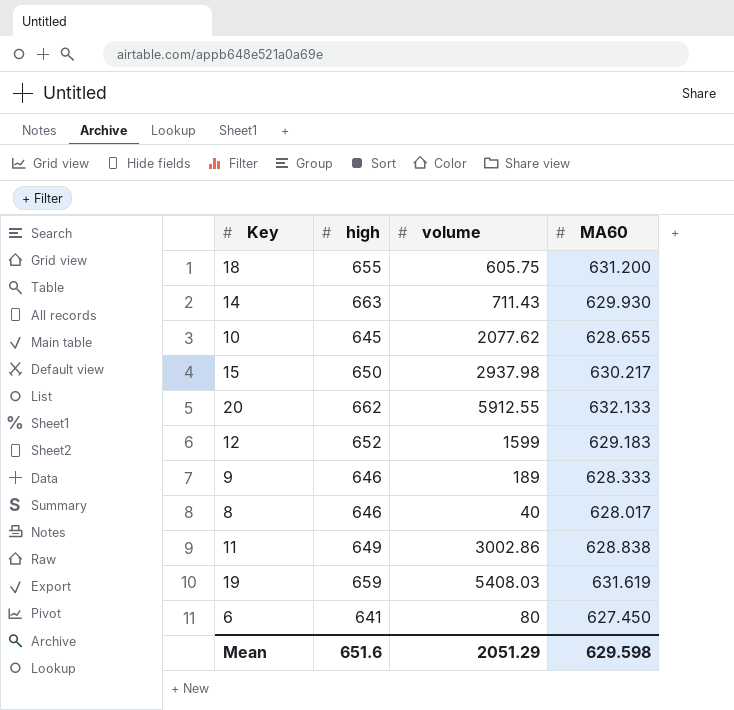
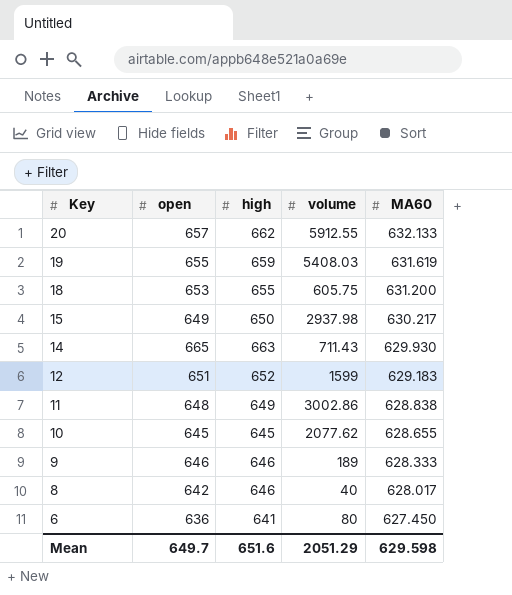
row order: none -> Key descending
column open | position: none -> 2

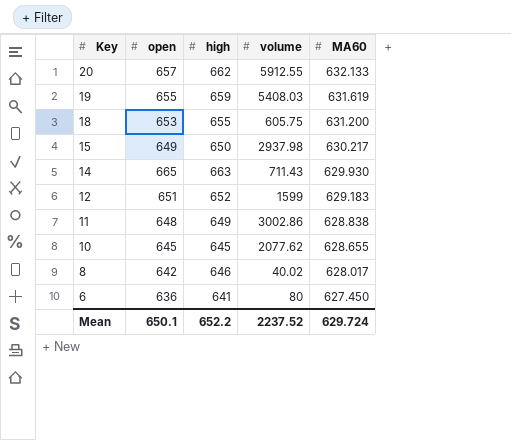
row 9: 646 | 646 | 189 | 628.333 -> none
8 | volume: 40 -> 40.02
Mean | open: 649.7 -> 650.1
Mean | high: 651.6 -> 652.2
Mean | volume: 2051.29 -> 2237.52
Mean | MA60: 629.598 -> 629.724

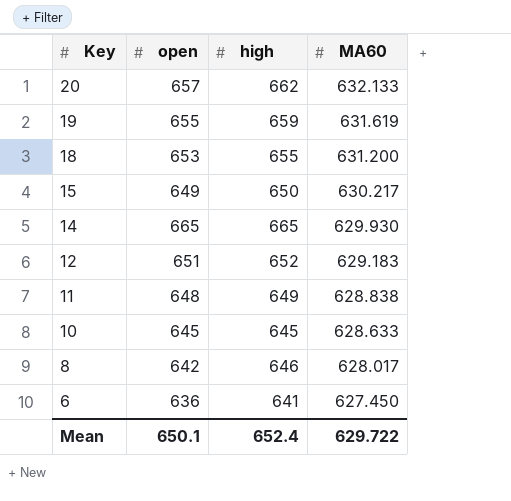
column volume | position: 4 -> none
14 | high: 663 -> 665
10 | MA60: 628.655 -> 628.633
Mean | high: 652.2 -> 652.4
Mean | MA60: 629.724 -> 629.722

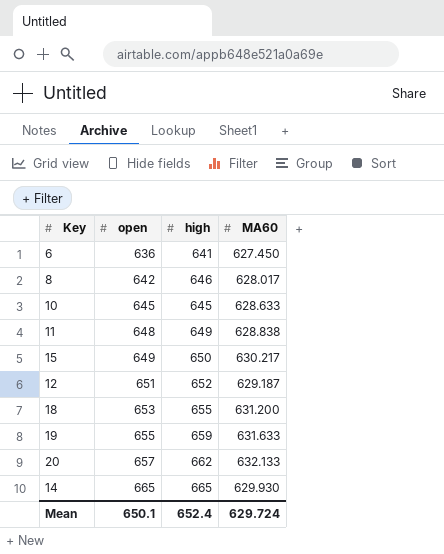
row order: Key descending -> open ascending
12 | MA60: 629.183 -> 629.187
19 | MA60: 631.619 -> 631.633
Mean | MA60: 629.722 -> 629.724

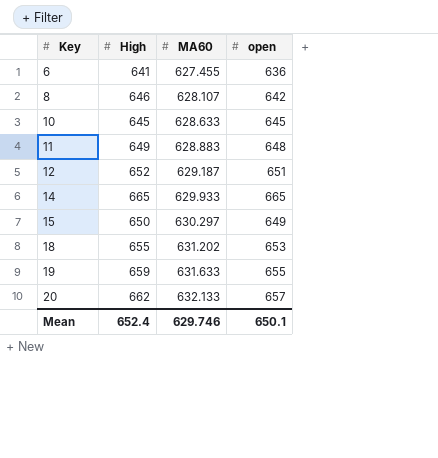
row order: open ascending -> Key ascending
column name: high -> High
column open | position: 2 -> 4
6 | MA60: 627.450 -> 627.455
8 | MA60: 628.017 -> 628.107
11 | MA60: 628.838 -> 628.883
14 | MA60: 629.930 -> 629.933
15 | MA60: 630.217 -> 630.297
18 | MA60: 631.200 -> 631.202
Mean | MA60: 629.724 -> 629.746

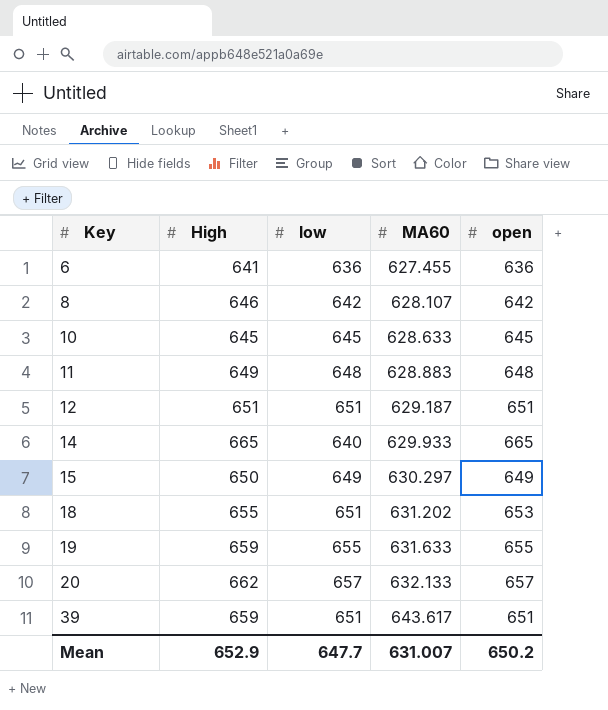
column low | position: none -> 3
12 | High: 652 -> 651
row 39: none -> 659 | 651 | 643.617 | 651
Mean | High: 652.4 -> 652.9
Mean | MA60: 629.746 -> 631.007
Mean | open: 650.1 -> 650.2

